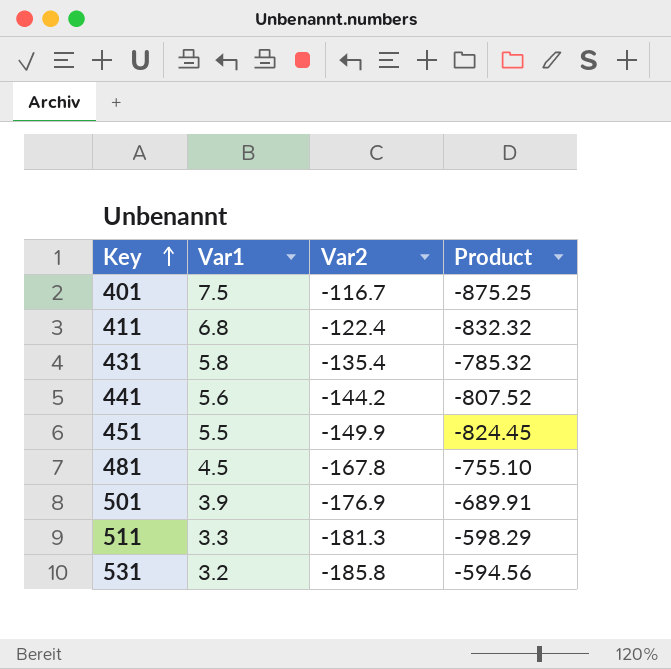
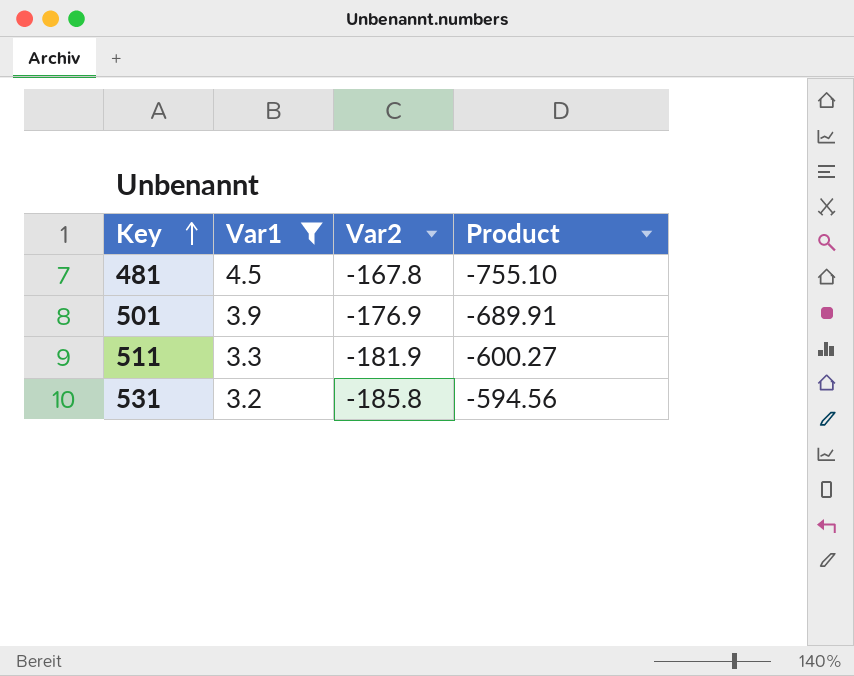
filter: none -> Var1 <= 4.5
511 | Var2: -181.3 -> -181.9
511 | Product: -598.29 -> -600.27

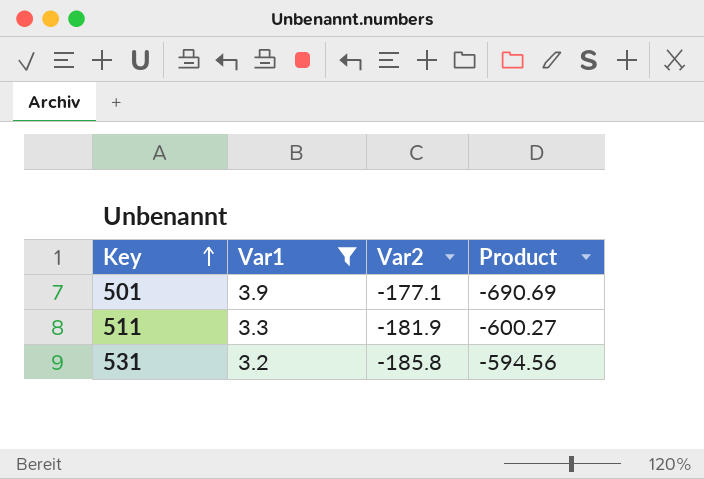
row 481: 4.5 | -167.8 | -755.10 -> none
501 | Var2: -176.9 -> -177.1
501 | Product: -689.91 -> -690.69

